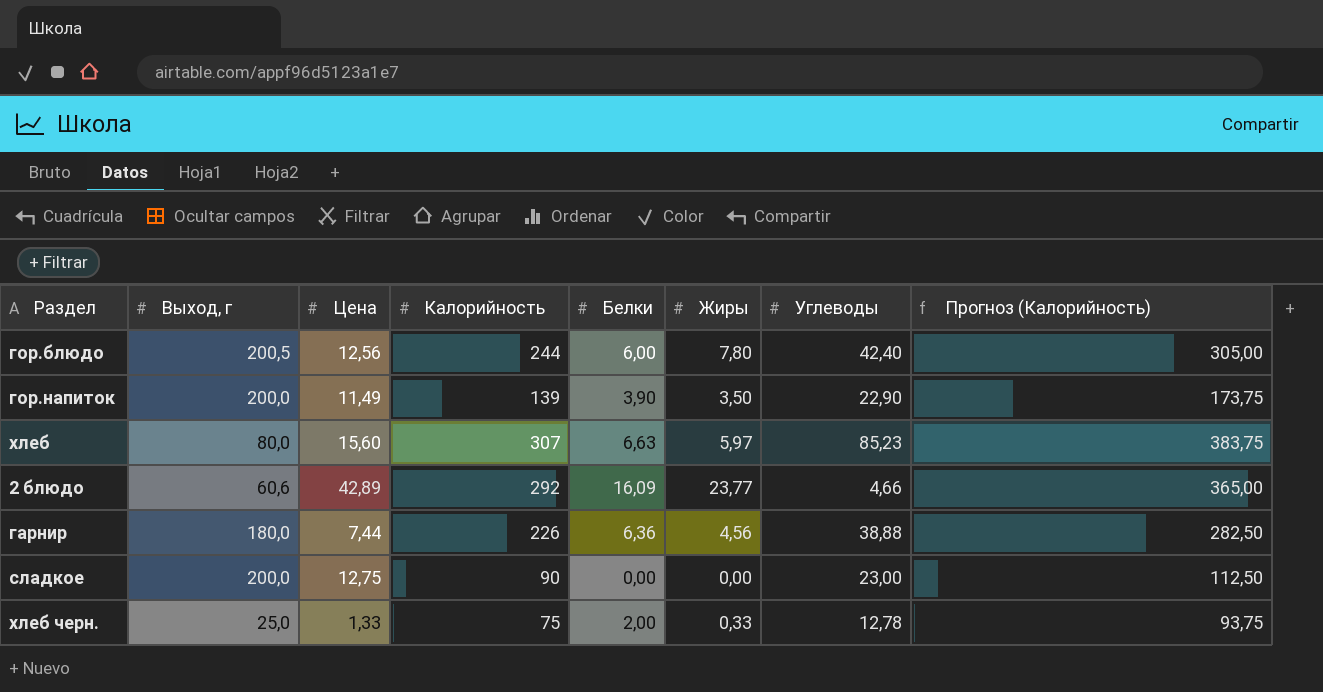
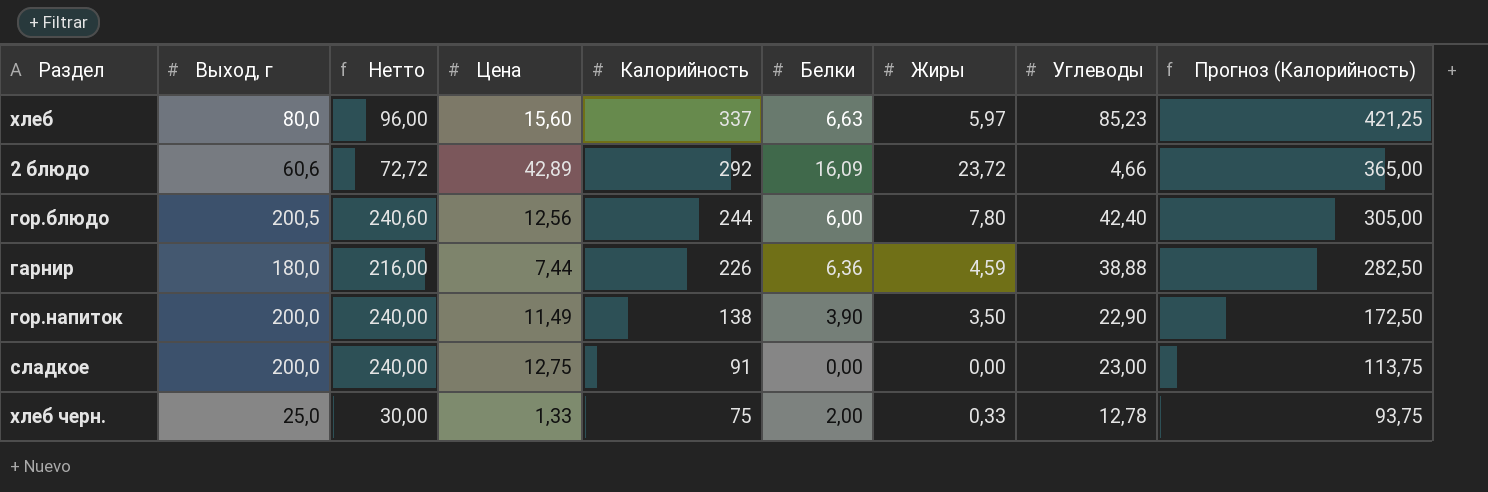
row order: none -> Калорийность descending
column Нетто | formula: none -> [Выход, г] * 1,2
хлеб | Калорийность: 307 -> 337
хлеб | Прогноз (Калорийность): 383,75 -> 421,25
2 блюдо | Жиры: 23,77 -> 23,72
гарнир | Жиры: 4,56 -> 4,59
гор.напиток | Калорийность: 139 -> 138
гор.напиток | Прогноз (Калорийность): 173,75 -> 172,50
сладкое | Калорийность: 90 -> 91
сладкое | Прогноз (Калорийность): 112,50 -> 113,75

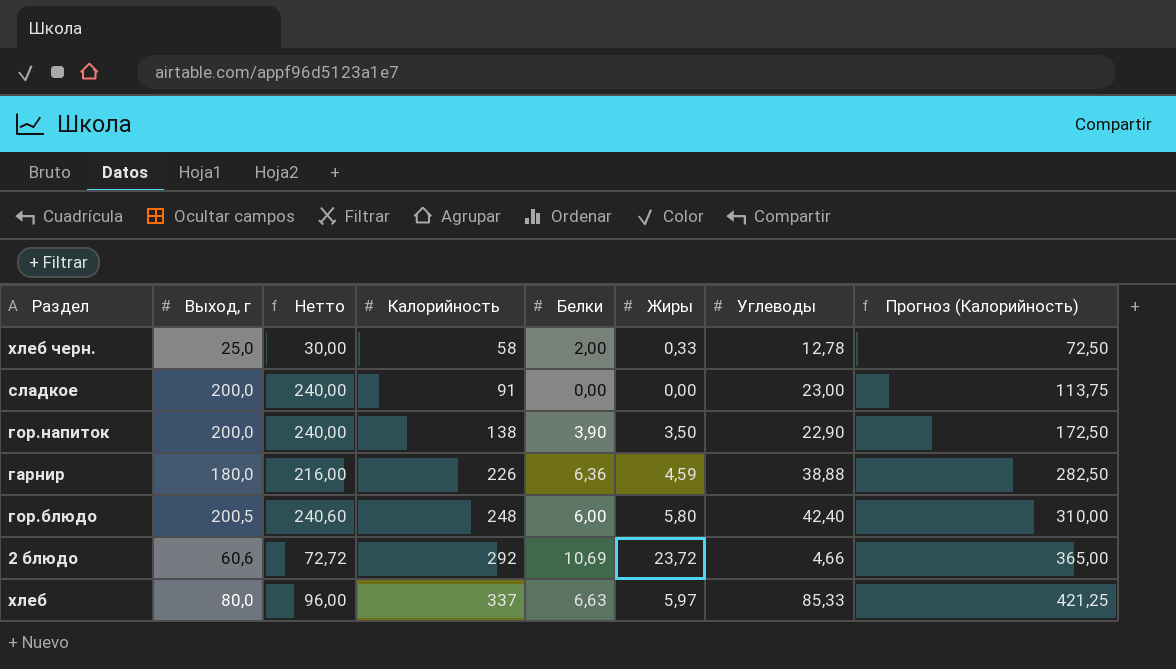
row order: Калорийность descending -> Калорийность ascending
column Цена | position: 4 -> none
хлеб черн. | Калорийность: 75 -> 58
хлеб черн. | Прогноз (Калорийность): 93,75 -> 72,50
гор.блюдо | Калорийность: 244 -> 248
гор.блюдо | Жиры: 7,80 -> 5,80
гор.блюдо | Прогноз (Калорийность): 305,00 -> 310,00
2 блюдо | Белки: 16,09 -> 10,69
хлеб | Углеводы: 85,23 -> 85,33

